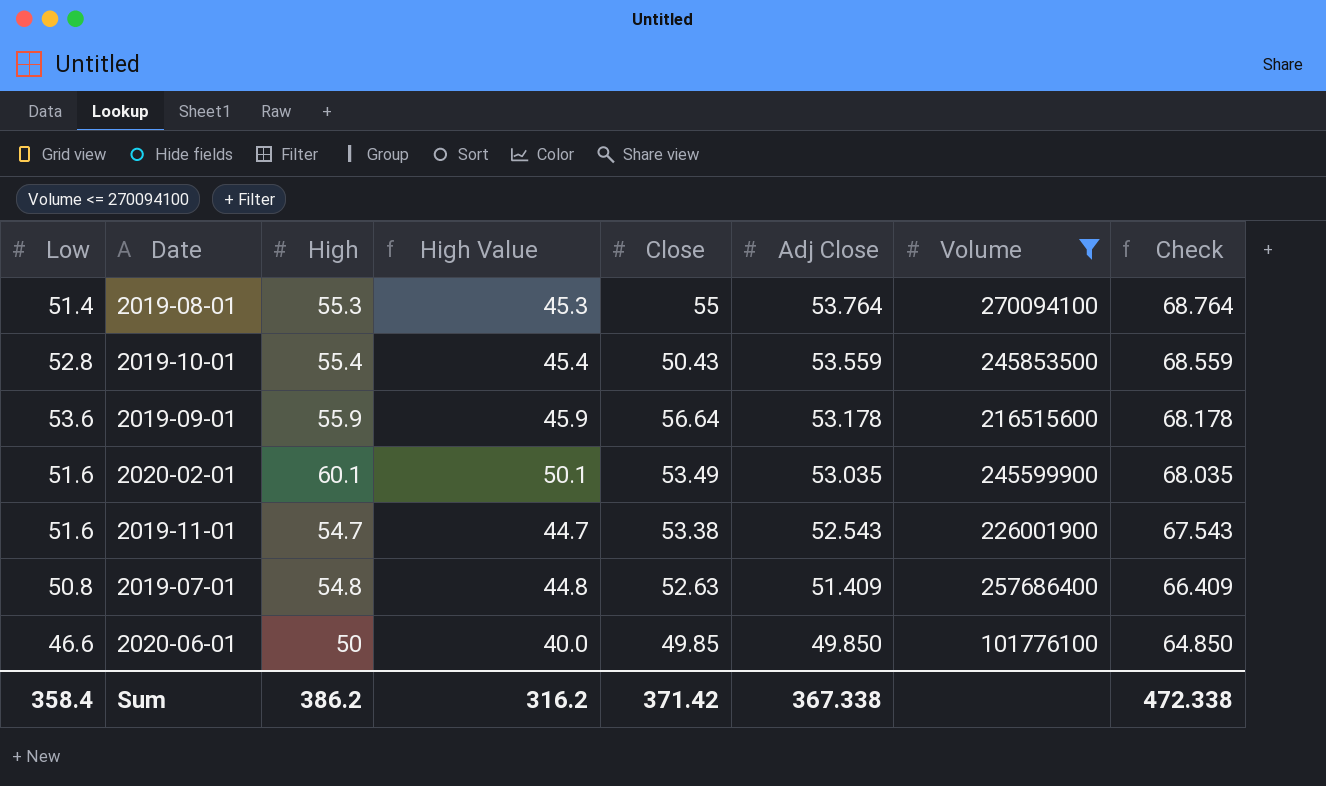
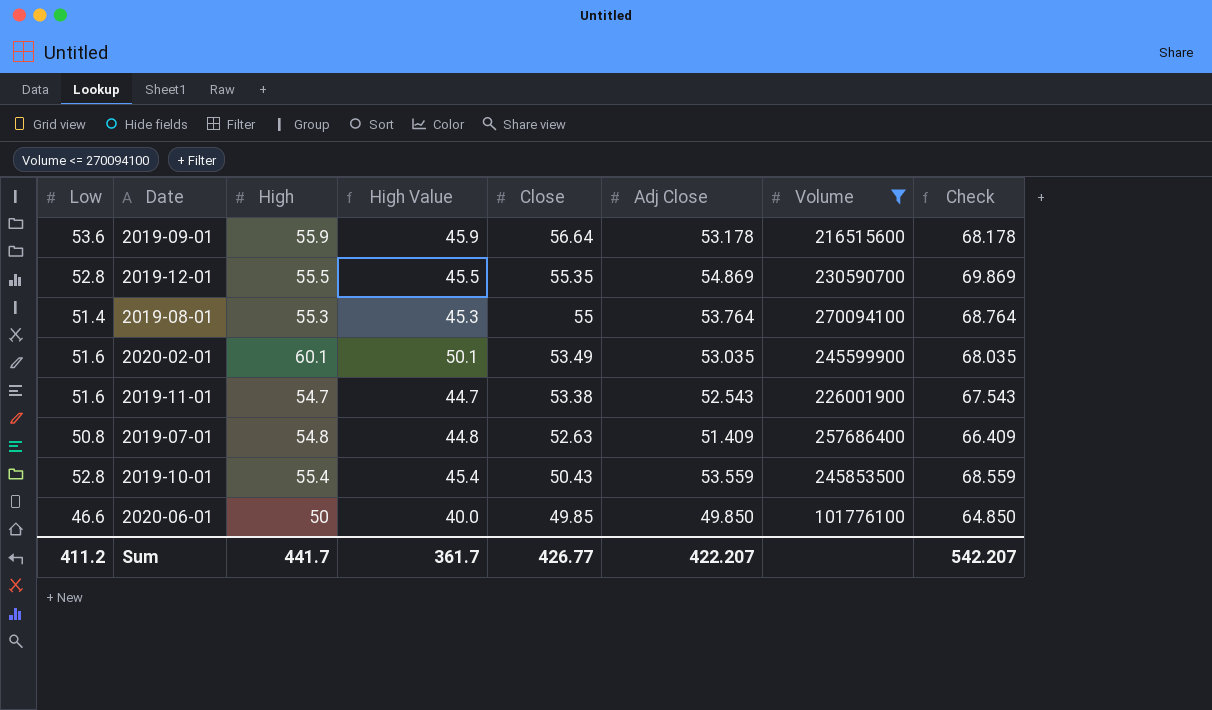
row order: Adj Close descending -> Close descending
row 2019-12-01: none -> 52.8 | 55.5 | 45.5 | 55.35 | 54.869 | 230590700 | 69.869
Sum | Low: 358.4 -> 411.2
Sum | High: 386.2 -> 441.7
Sum | High Value: 316.2 -> 361.7
Sum | Close: 371.42 -> 426.77
Sum | Adj Close: 367.338 -> 422.207
Sum | Check: 472.338 -> 542.207

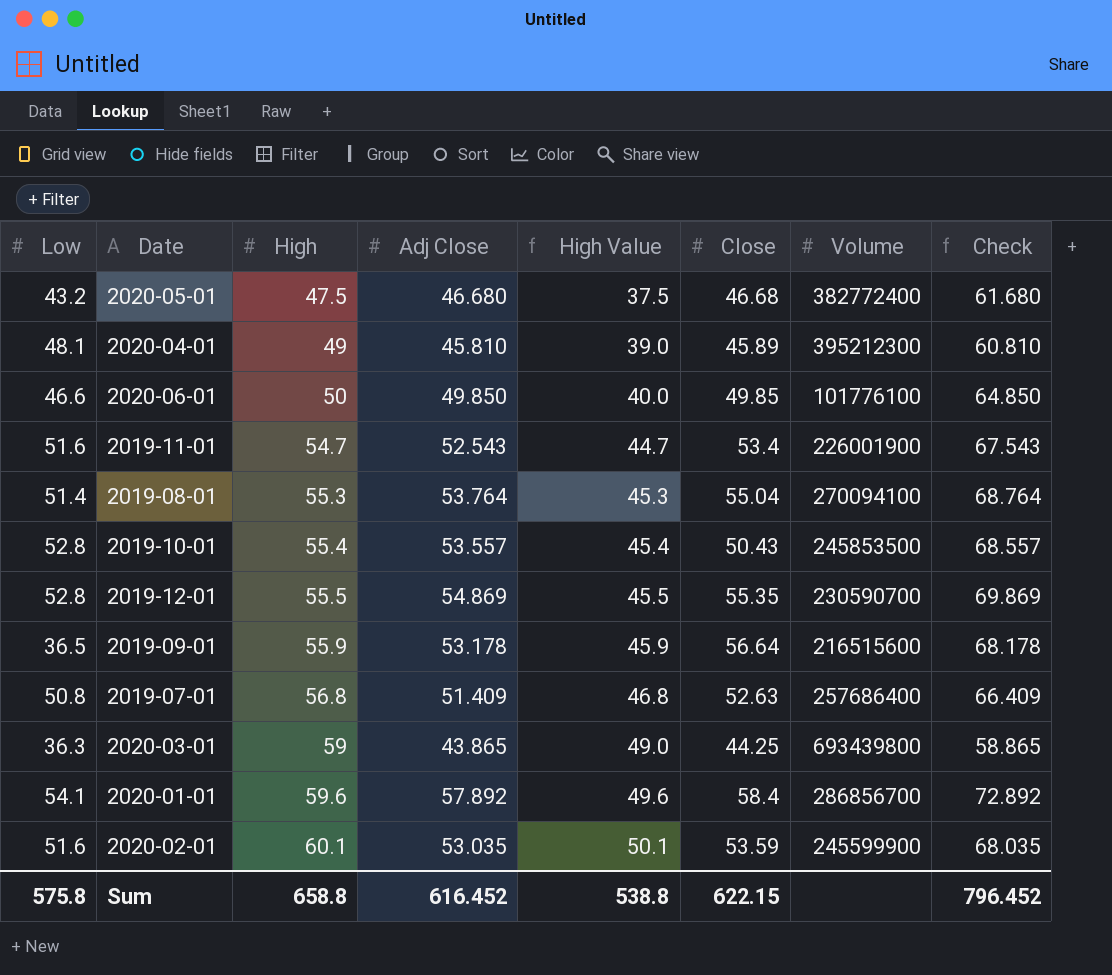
filter: Volume <= 270094100 -> none
row order: Close descending -> High ascending
column Adj Close | position: 6 -> 4
2019-11-01 | Close: 53.38 -> 53.4
2019-08-01 | Close: 55 -> 55.04
2019-10-01 | Adj Close: 53.559 -> 53.557
2019-10-01 | Check: 68.559 -> 68.557
2019-09-01 | Low: 53.6 -> 36.5
2019-07-01 | High: 54.8 -> 56.8
2019-07-01 | High Value: 44.8 -> 46.8
2020-02-01 | Close: 53.49 -> 53.59
Sum | Low: 411.2 -> 575.8
Sum | High: 441.7 -> 658.8
Sum | Adj Close: 422.207 -> 616.452
Sum | High Value: 361.7 -> 538.8
Sum | Close: 426.77 -> 622.15
Sum | Check: 542.207 -> 796.452

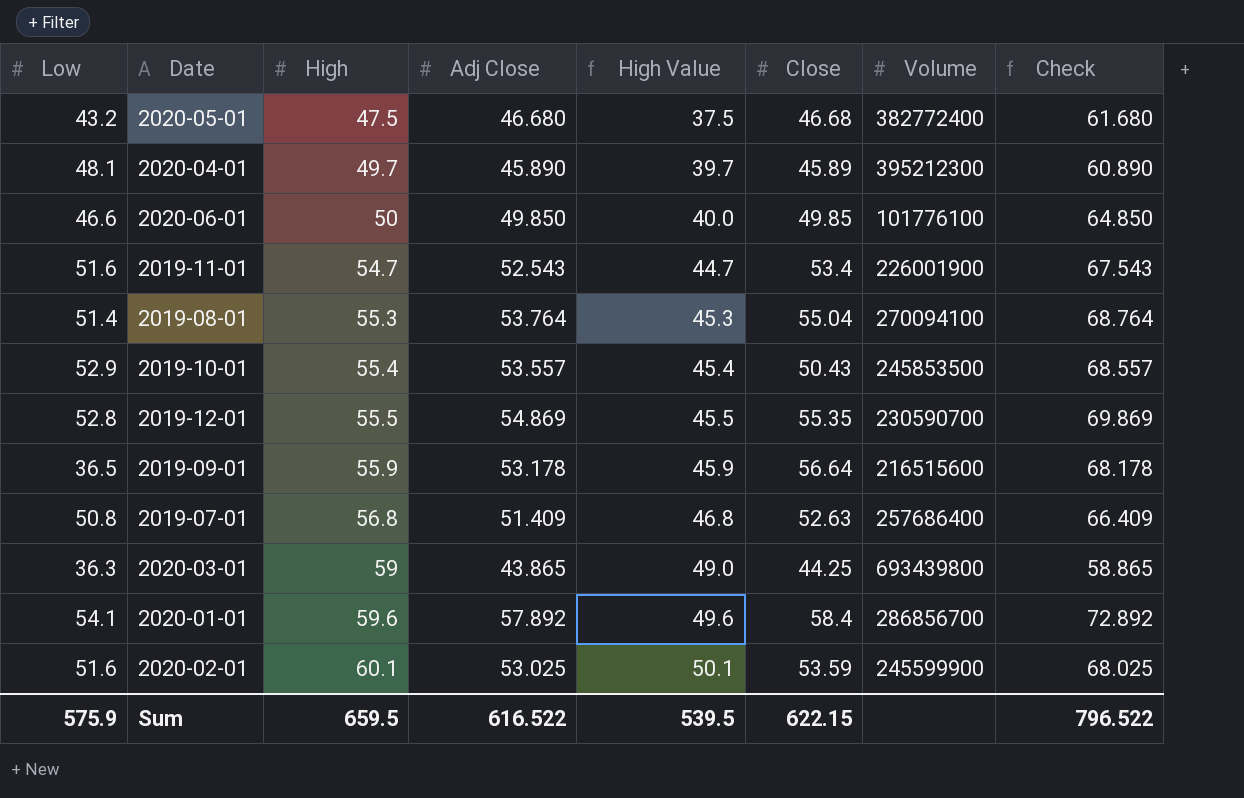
2020-04-01 | High: 49 -> 49.7
2020-04-01 | Adj Close: 45.810 -> 45.890
2020-04-01 | High Value: 39.0 -> 39.7
2020-04-01 | Check: 60.810 -> 60.890
2019-10-01 | Low: 52.8 -> 52.9
2020-02-01 | Adj Close: 53.035 -> 53.025
2020-02-01 | Check: 68.035 -> 68.025
Sum | Low: 575.8 -> 575.9
Sum | High: 658.8 -> 659.5
Sum | Adj Close: 616.452 -> 616.522
Sum | High Value: 538.8 -> 539.5
Sum | Check: 796.452 -> 796.522

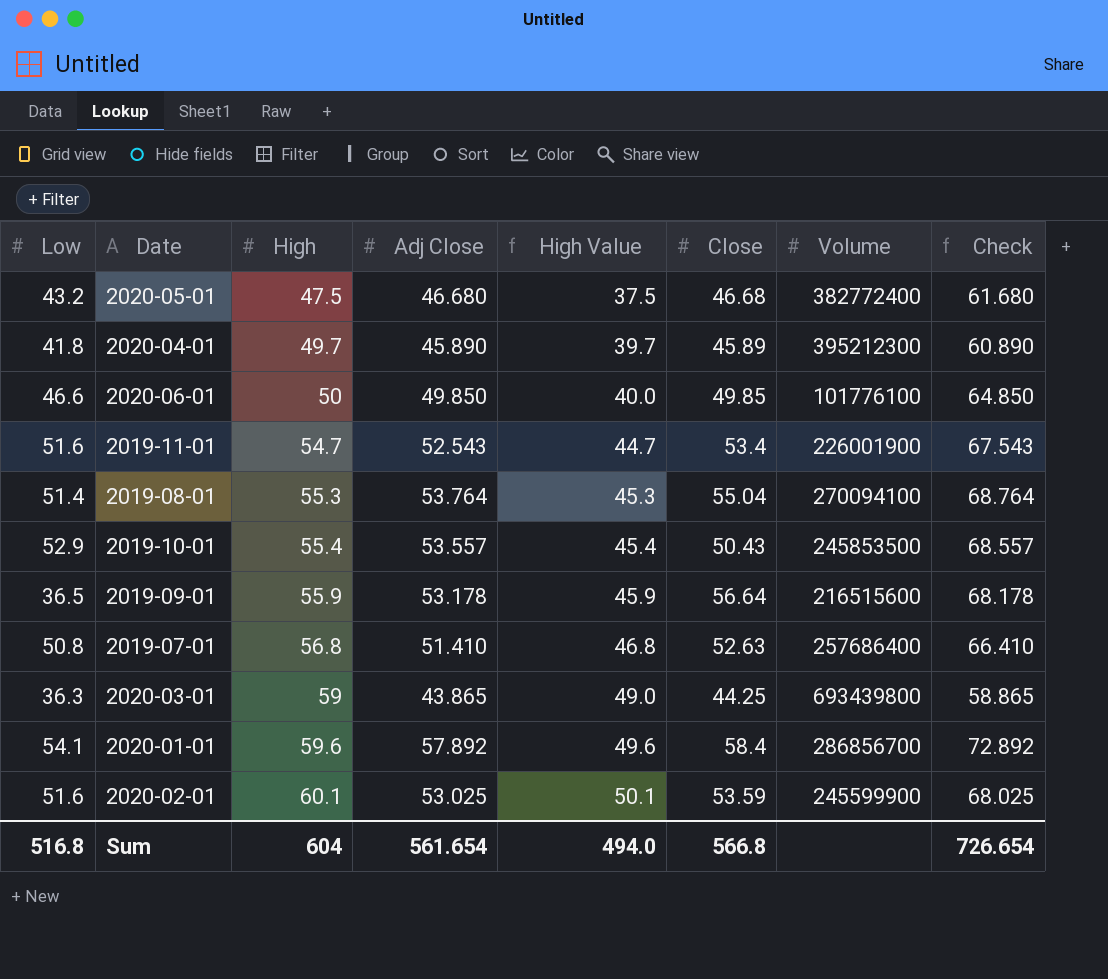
row 2019-12-01: 52.8 | 55.5 | 54.869 | 45.5 | 55.35 | 230590700 | 69.869 -> none
2020-04-01 | Low: 48.1 -> 41.8
2019-07-01 | Adj Close: 51.409 -> 51.410
2019-07-01 | Check: 66.409 -> 66.410
Sum | Low: 575.9 -> 516.8
Sum | High: 659.5 -> 604
Sum | Adj Close: 616.522 -> 561.654
Sum | High Value: 539.5 -> 494.0
Sum | Close: 622.15 -> 566.8
Sum | Check: 796.522 -> 726.654

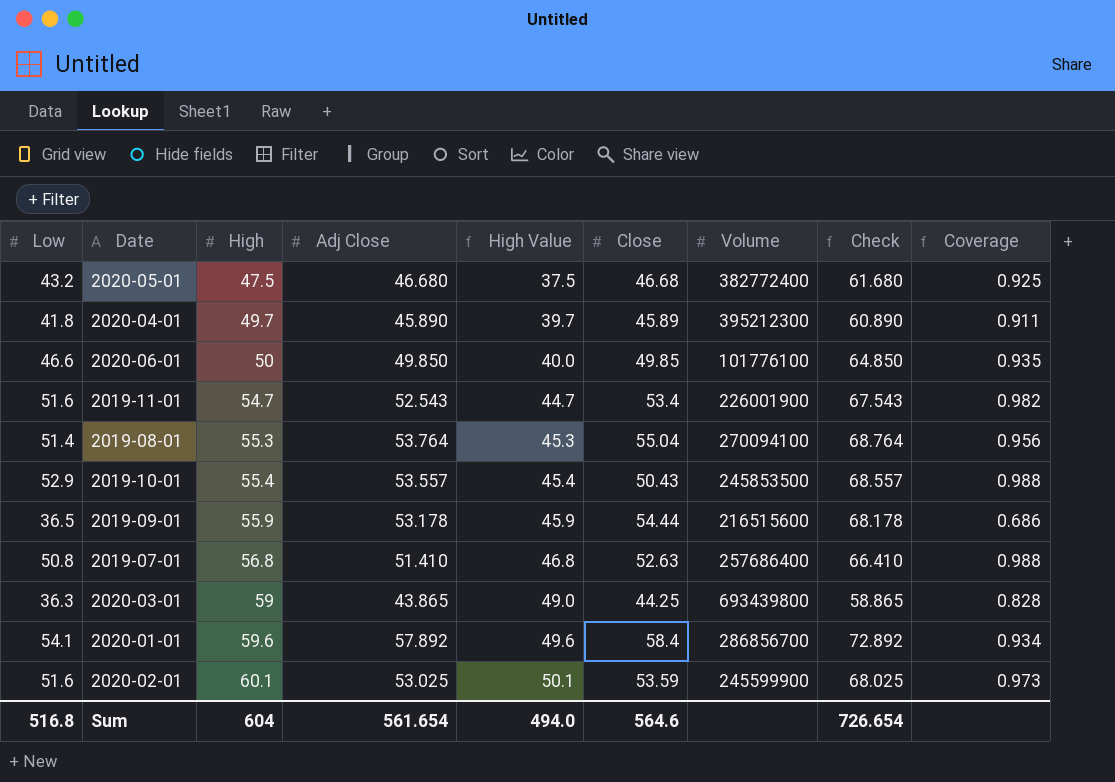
column Coverage | formula: none -> [Low] / [Adj Close]
2019-09-01 | Close: 56.64 -> 54.44
Sum | Close: 566.8 -> 564.6

